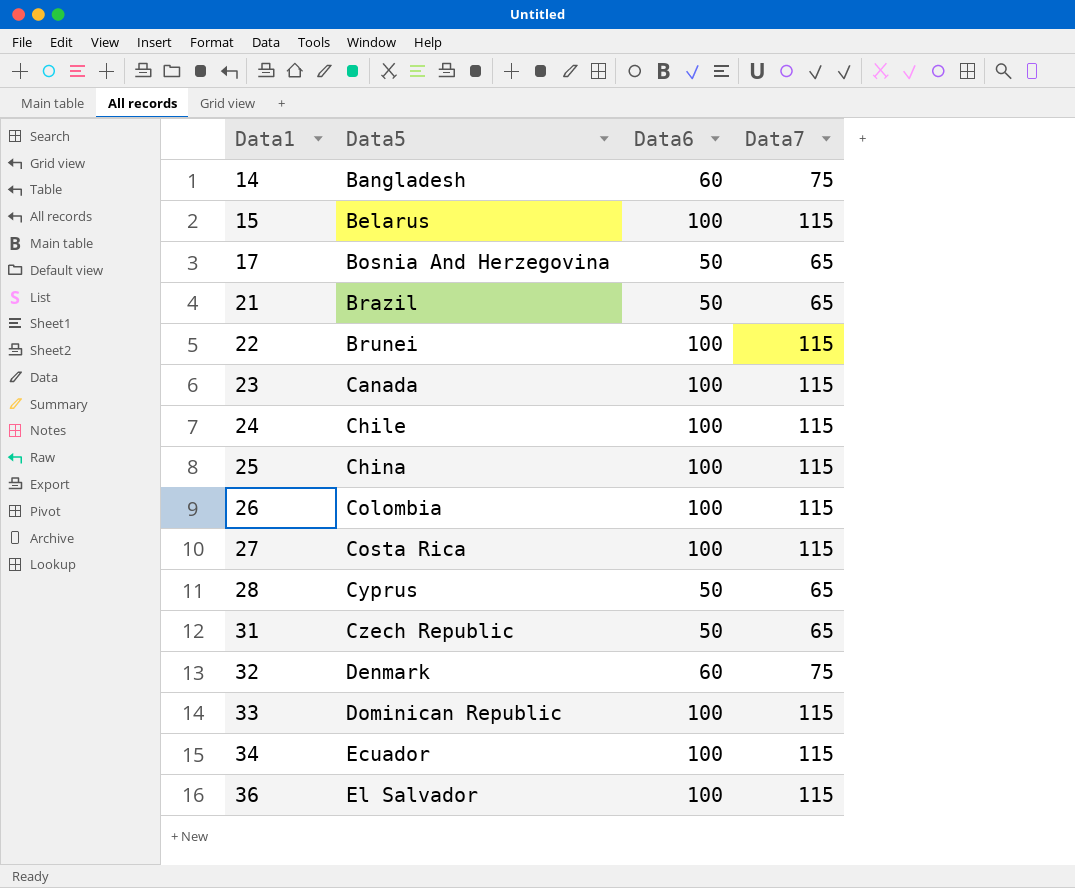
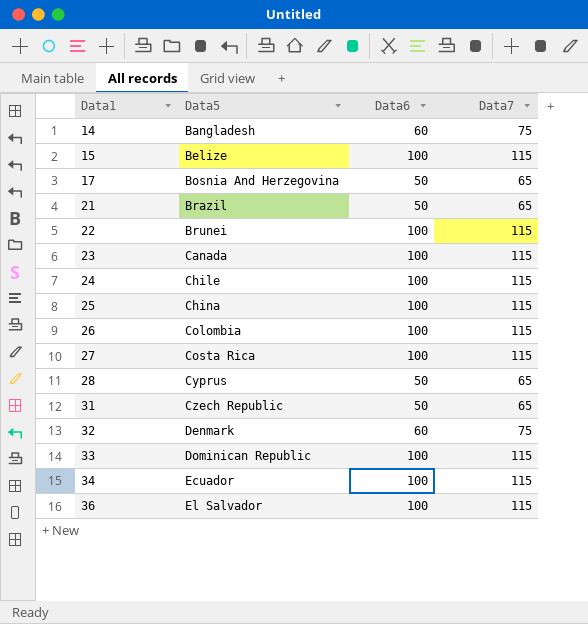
15 | Data5: Belarus -> Belize

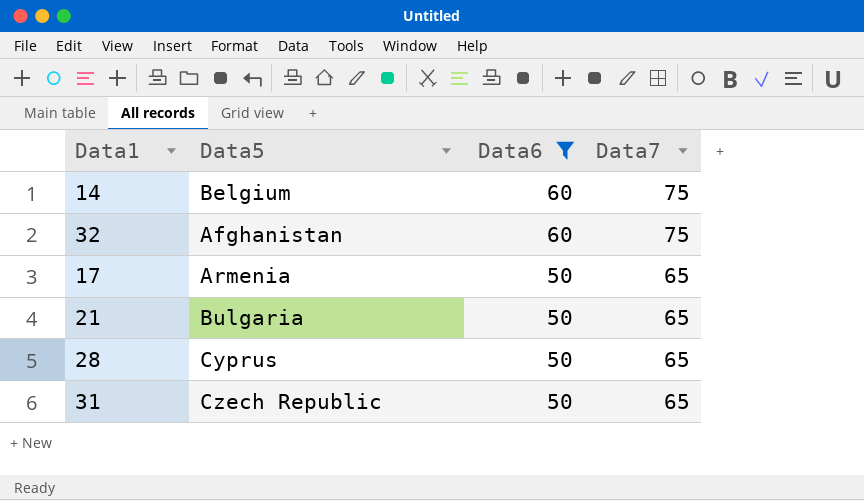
filter: none -> Data6 != 100
row order: Data1 ascending -> Data6 descending
14 | Data5: Bangladesh -> Belgium
32 | Data5: Denmark -> Afghanistan
17 | Data5: Bosnia And Herzegovina -> Armenia
21 | Data5: Brazil -> Bulgaria

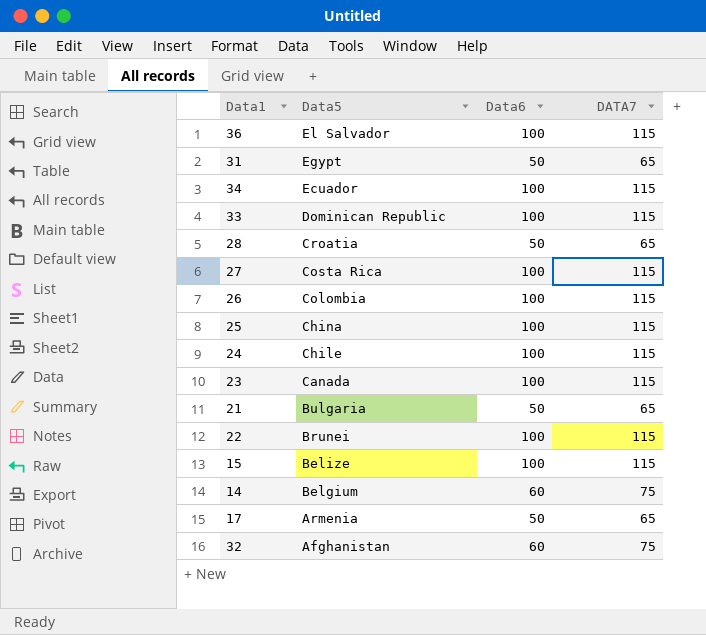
filter: Data6 != 100 -> none
row order: Data6 descending -> Data5 descending
column name: Data7 -> DATA7
31 | Data5: Czech Republic -> Egypt
28 | Data5: Cyprus -> Croatia

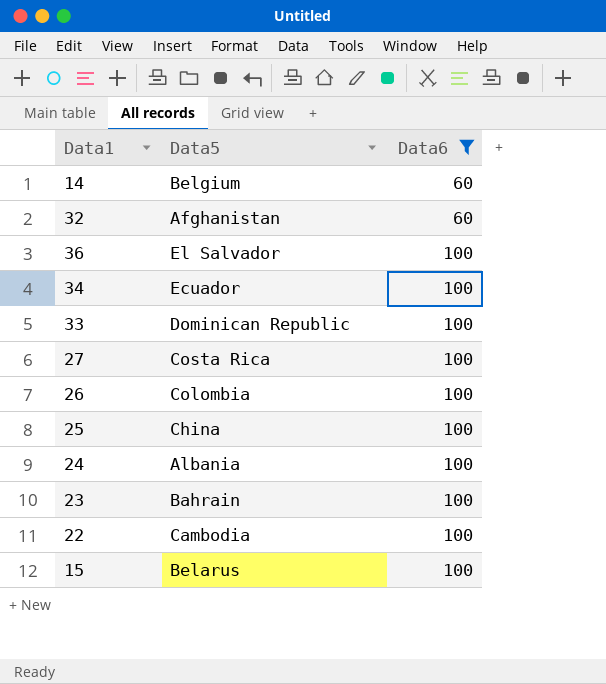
filter: none -> Data6 != 50
row order: Data5 descending -> Data6 ascending
column DATA7 | position: 4 -> none
24 | Data5: Chile -> Albania
23 | Data5: Canada -> Bahrain
22 | Data5: Brunei -> Cambodia
15 | Data5: Belize -> Belarus

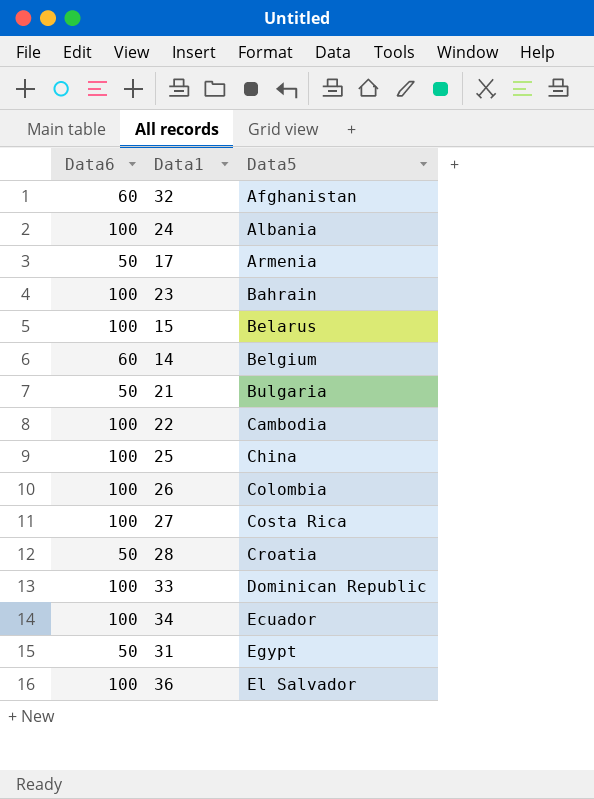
filter: Data6 != 50 -> none
row order: Data6 ascending -> Data5 ascending
column Data6 | position: 3 -> 1

